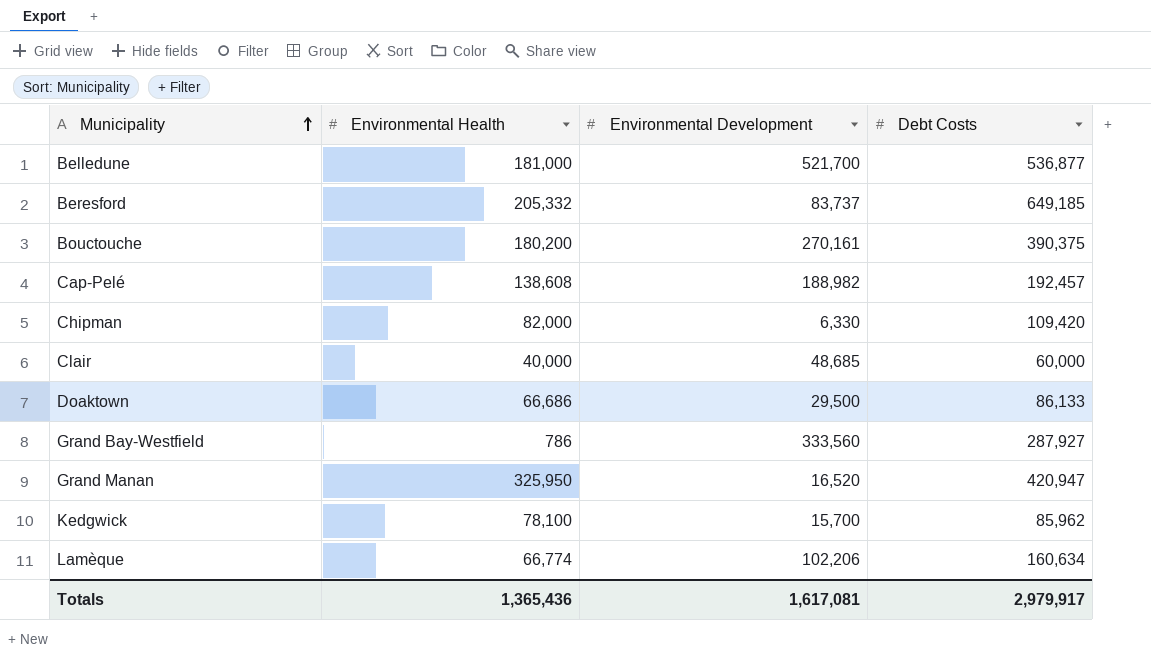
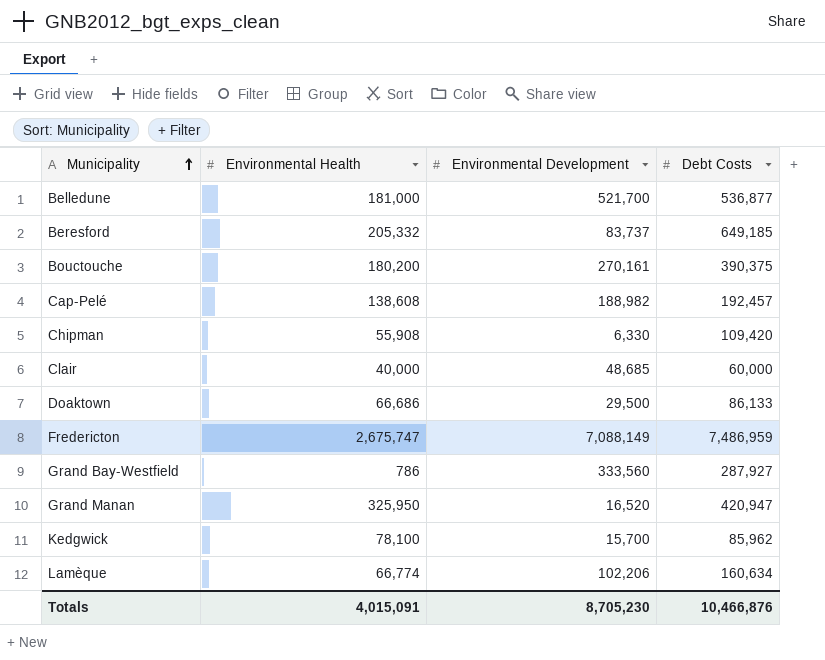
Chipman | Environmental Health: 82,000 -> 55,908
row Fredericton: none -> 2,675,747 | 7,088,149 | 7,486,959
Totals | Environmental Health: 1,365,436 -> 4,015,091
Totals | Environmental Development: 1,617,081 -> 8,705,230
Totals | Debt Costs: 2,979,917 -> 10,466,876

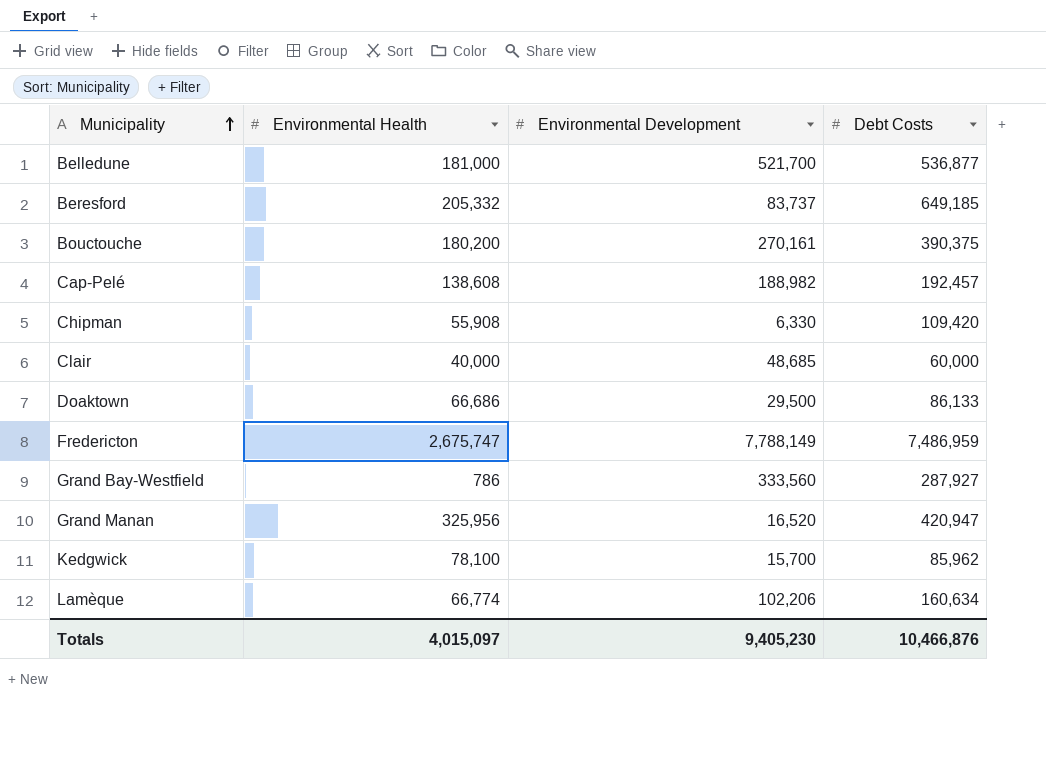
Fredericton | Environmental Development: 7,088,149 -> 7,788,149
Grand Manan | Environmental Health: 325,950 -> 325,956
Totals | Environmental Health: 4,015,091 -> 4,015,097
Totals | Environmental Development: 8,705,230 -> 9,405,230

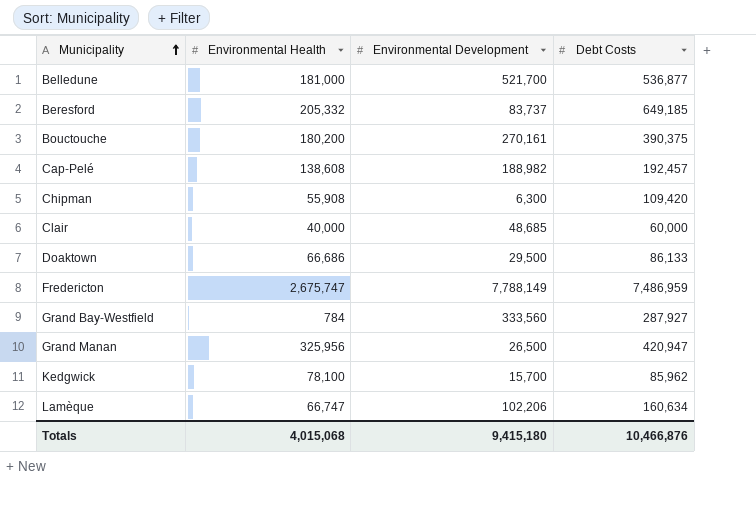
Chipman | Environmental Development: 6,330 -> 6,300
Grand Bay-Westfield | Environmental Health: 786 -> 784
Grand Manan | Environmental Development: 16,520 -> 26,500
Lamèque | Environmental Health: 66,774 -> 66,747
Totals | Environmental Health: 4,015,097 -> 4,015,068
Totals | Environmental Development: 9,405,230 -> 9,415,180

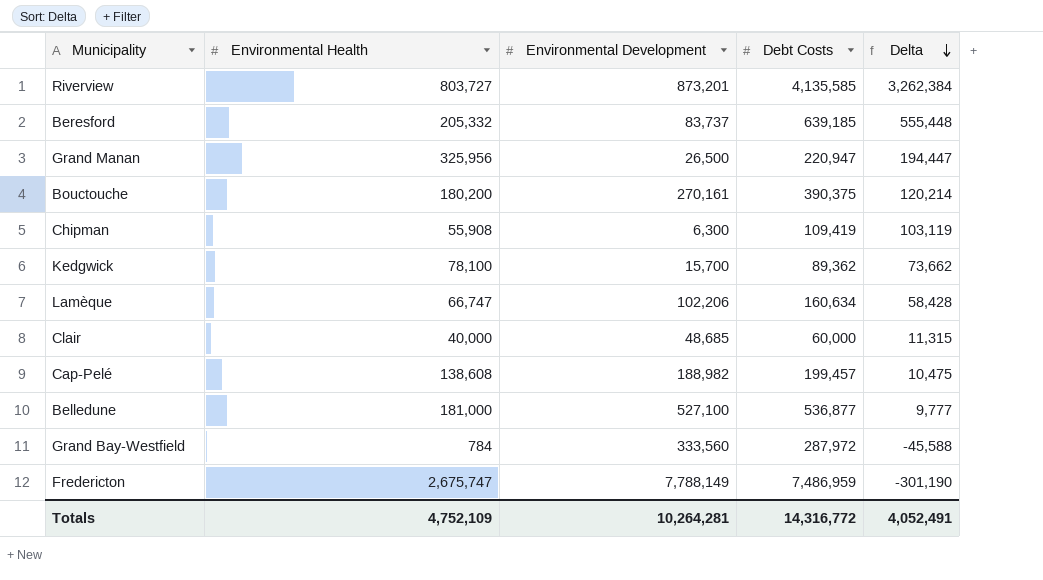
row order: Municipality ascending -> Delta descending
column Delta | formula: none -> [Debt Costs] - [Environmental Development]
row Doaktown: 66,686 | 29,500 | 86,133 -> none
row Riverview: none -> 803,727 | 873,201 | 4,135,585 | 3,262,384
Beresford | Debt Costs: 649,185 -> 639,185
Grand Manan | Debt Costs: 420,947 -> 220,947
Chipman | Debt Costs: 109,420 -> 109,419
Kedgwick | Debt Costs: 85,962 -> 89,362
Cap-Pelé | Debt Costs: 192,457 -> 199,457
Belledune | Environmental Development: 521,700 -> 527,100
Grand Bay-Westfield | Debt Costs: 287,927 -> 287,972
Totals | Environmental Health: 4,015,068 -> 4,752,109
Totals | Environmental Development: 9,415,180 -> 10,264,281
Totals | Debt Costs: 10,466,876 -> 14,316,772

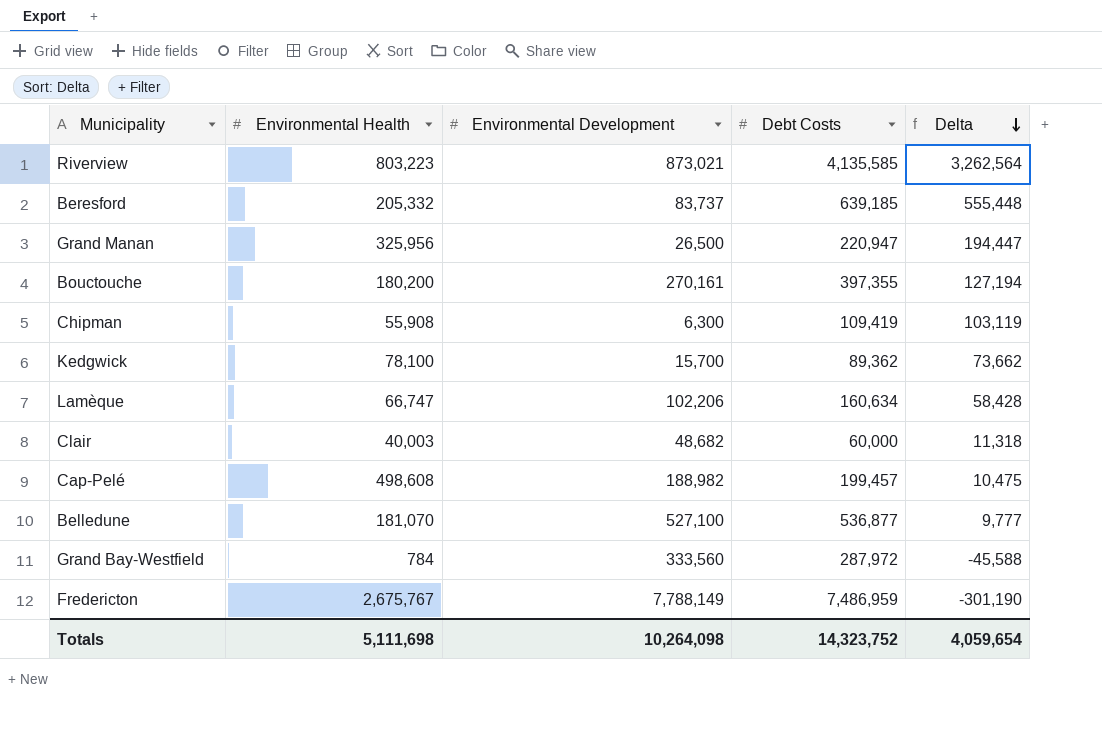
Riverview | Environmental Health: 803,727 -> 803,223
Riverview | Environmental Development: 873,201 -> 873,021
Riverview | Delta: 3,262,384 -> 3,262,564
Bouctouche | Debt Costs: 390,375 -> 397,355
Bouctouche | Delta: 120,214 -> 127,194
Clair | Environmental Health: 40,000 -> 40,003
Clair | Environmental Development: 48,685 -> 48,682
Clair | Delta: 11,315 -> 11,318
Cap-Pelé | Environmental Health: 138,608 -> 498,608
Belledune | Environmental Health: 181,000 -> 181,070
Fredericton | Environmental Health: 2,675,747 -> 2,675,767
Totals | Environmental Health: 4,752,109 -> 5,111,698
Totals | Environmental Development: 10,264,281 -> 10,264,098
Totals | Debt Costs: 14,316,772 -> 14,323,752
Totals | Delta: 4,052,491 -> 4,059,654

